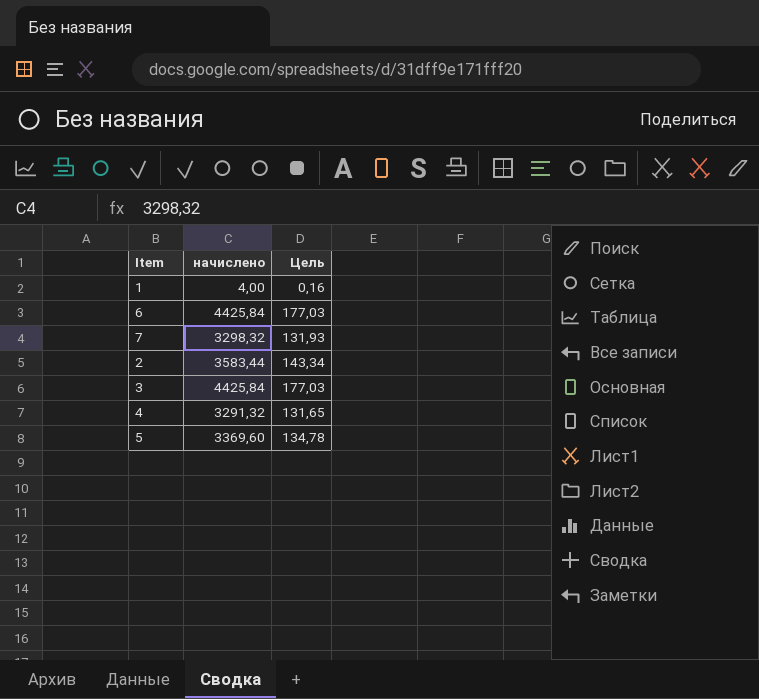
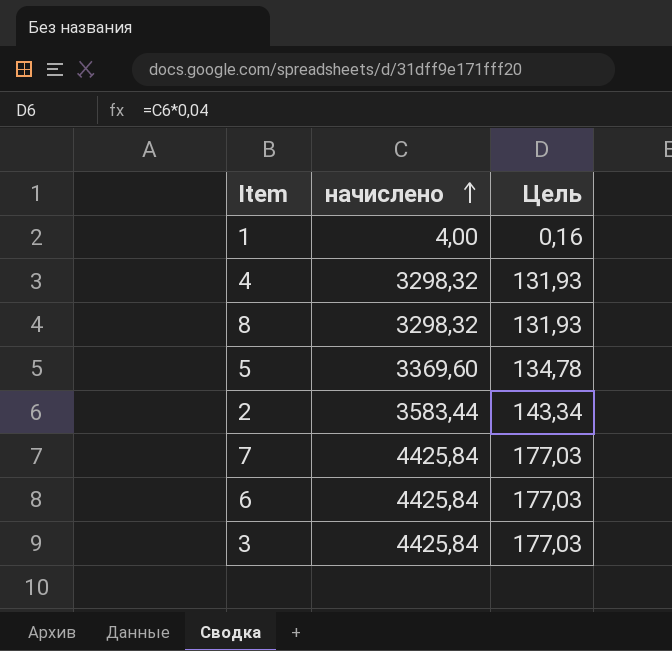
row order: none -> начислено ascending
4 | начислено: 3291,32 -> 3298,32
4 | Цель: 131,65 -> 131,93
row 8: none -> 3298,32 | 131,93
7 | начислено: 3298,32 -> 4425,84
7 | Цель: 131,93 -> 177,03

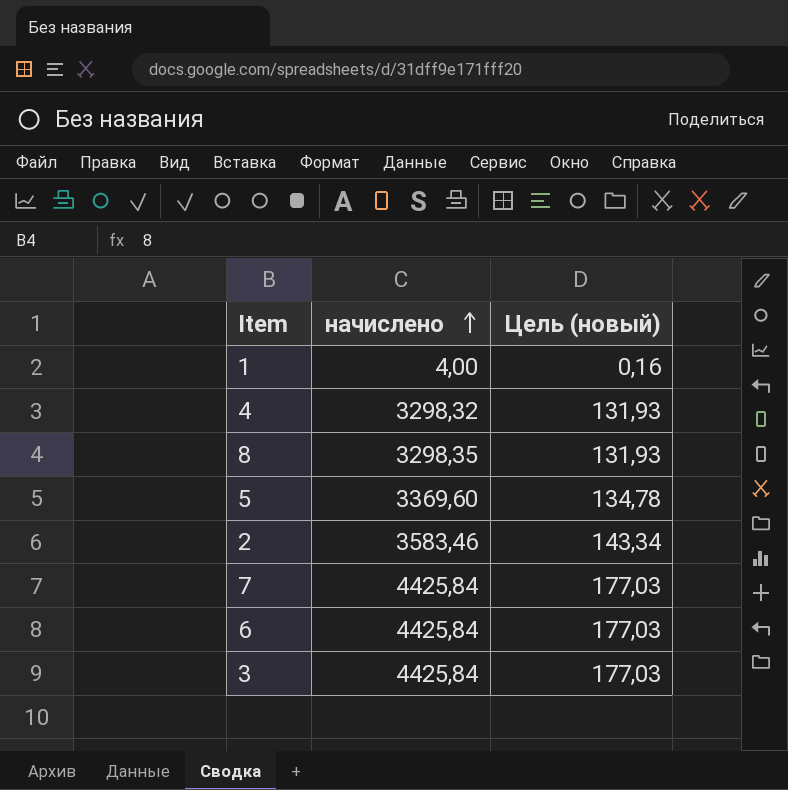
column name: Цель -> Цель (новый)
8 | начислено: 3298,32 -> 3298,35
2 | начислено: 3583,44 -> 3583,46

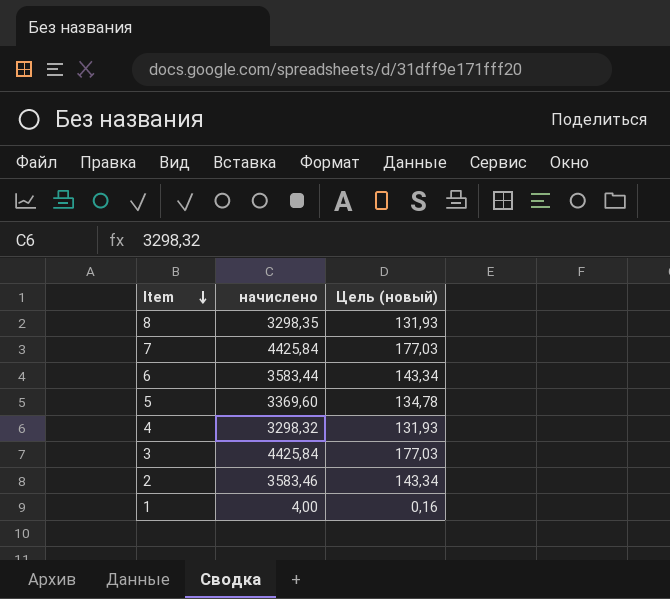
row order: начислено ascending -> Item descending
6 | начислено: 4425,84 -> 3583,44
6 | Цель (новый): 177,03 -> 143,34

